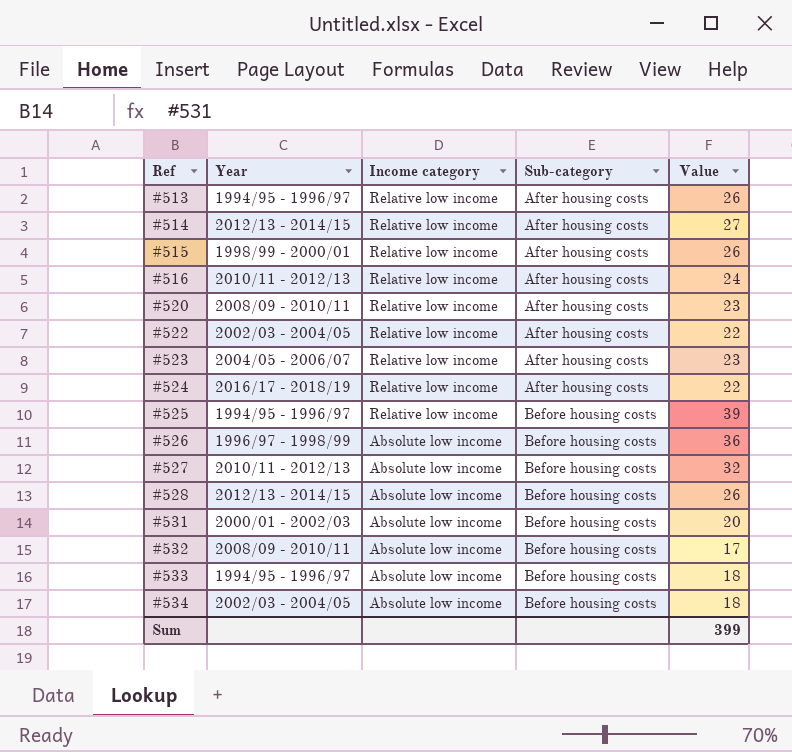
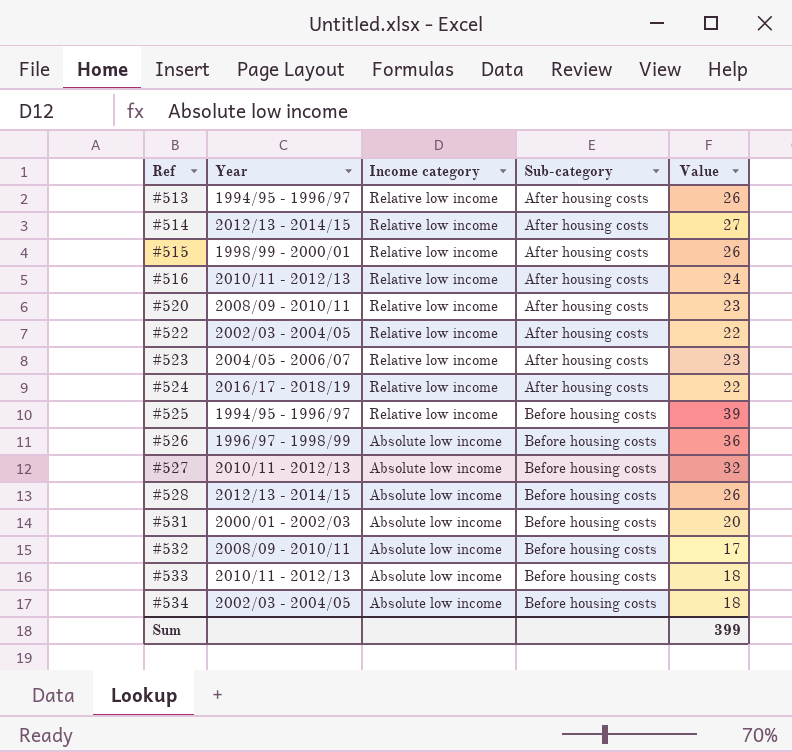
#533 | Year: 1994/95 - 1996/97 -> 2010/11 - 2012/13

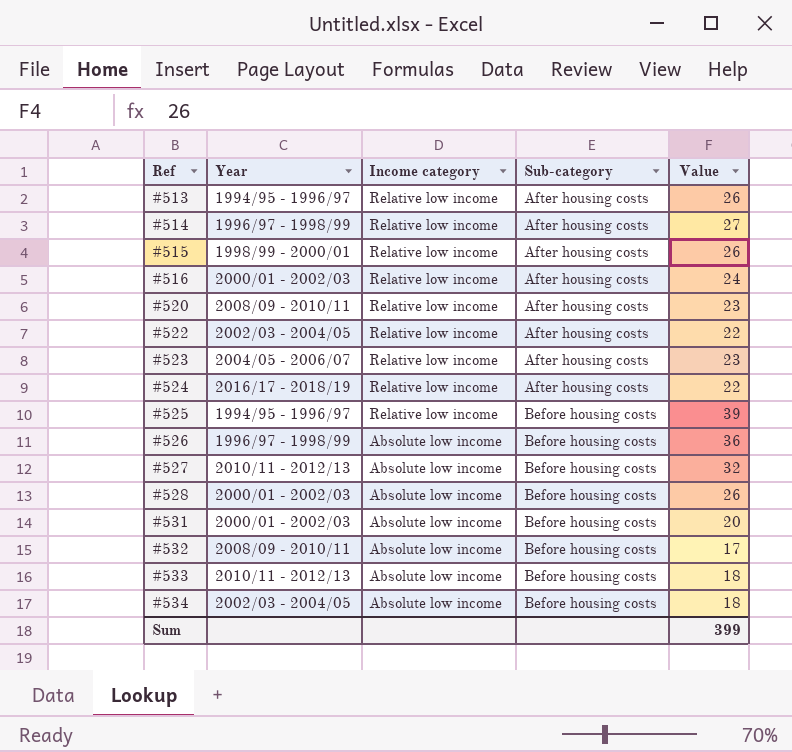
#514 | Year: 2012/13 - 2014/15 -> 1996/97 - 1998/99
#516 | Year: 2010/11 - 2012/13 -> 2000/01 - 2002/03
#528 | Year: 2012/13 - 2014/15 -> 2000/01 - 2002/03

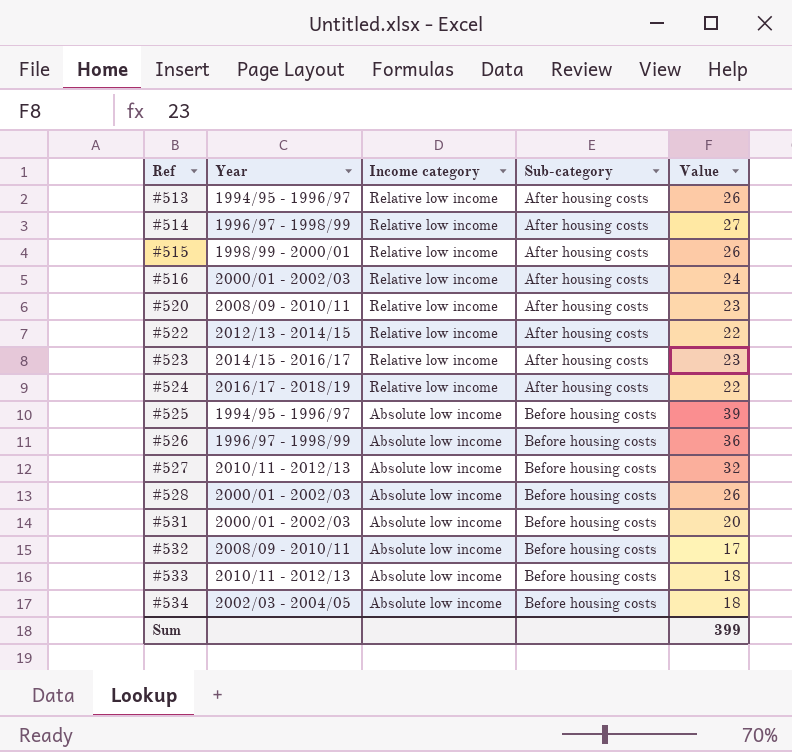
#522 | Year: 2002/03 - 2004/05 -> 2012/13 - 2014/15
#523 | Year: 2004/05 - 2006/07 -> 2014/15 - 2016/17
#525 | Income category: Relative low income -> Absolute low income

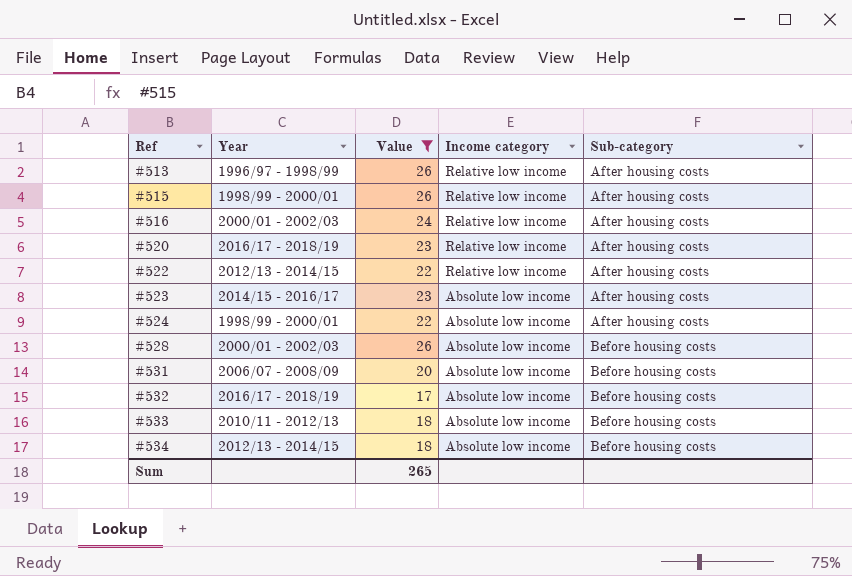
filter: none -> Value <= 26
column Value | position: 5 -> 3
#513 | Year: 1994/95 - 1996/97 -> 1996/97 - 1998/99
#520 | Year: 2008/09 - 2010/11 -> 2016/17 - 2018/19
#523 | Income category: Relative low income -> Absolute low income
#524 | Year: 2016/17 - 2018/19 -> 1998/99 - 2000/01
#524 | Income category: Relative low income -> Absolute low income
#531 | Year: 2000/01 - 2002/03 -> 2006/07 - 2008/09
#532 | Year: 2008/09 - 2010/11 -> 2016/17 - 2018/19
#534 | Year: 2002/03 - 2004/05 -> 2012/13 - 2014/15
Sum | Value: 399 -> 265

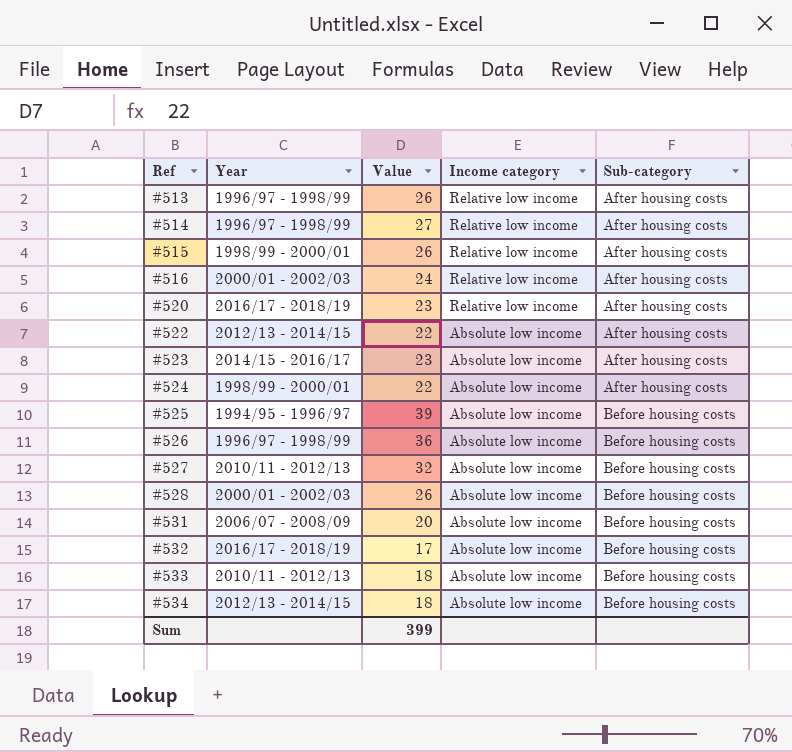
filter: Value <= 26 -> none
#522 | Income category: Relative low income -> Absolute low income
Sum | Value: 265 -> 399

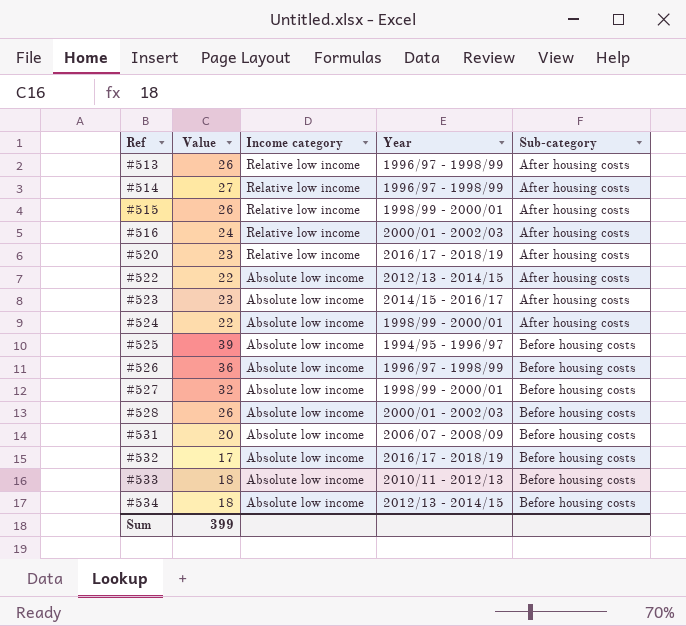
column Year | position: 2 -> 4
#527 | Year: 2010/11 - 2012/13 -> 1998/99 - 2000/01

